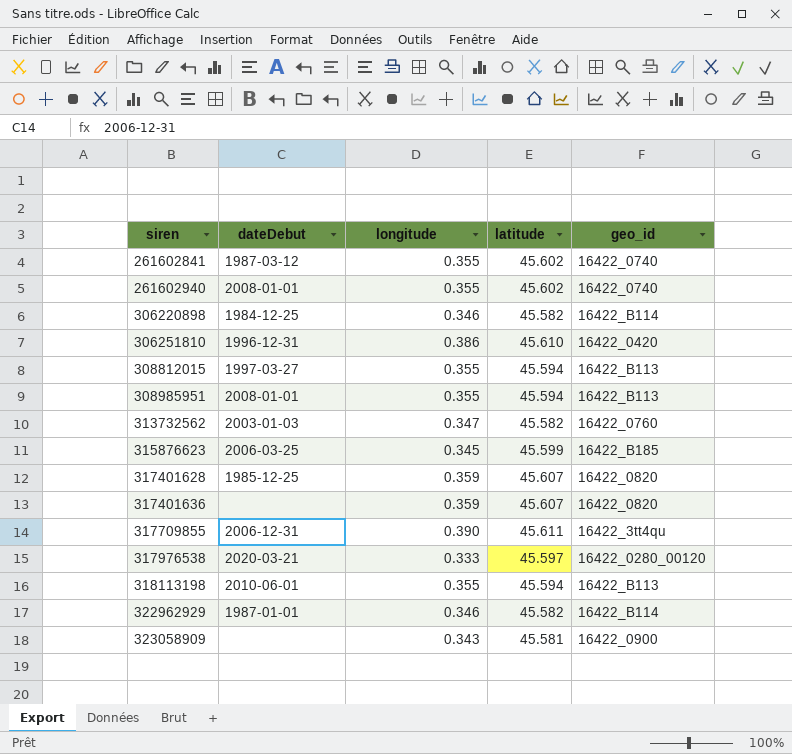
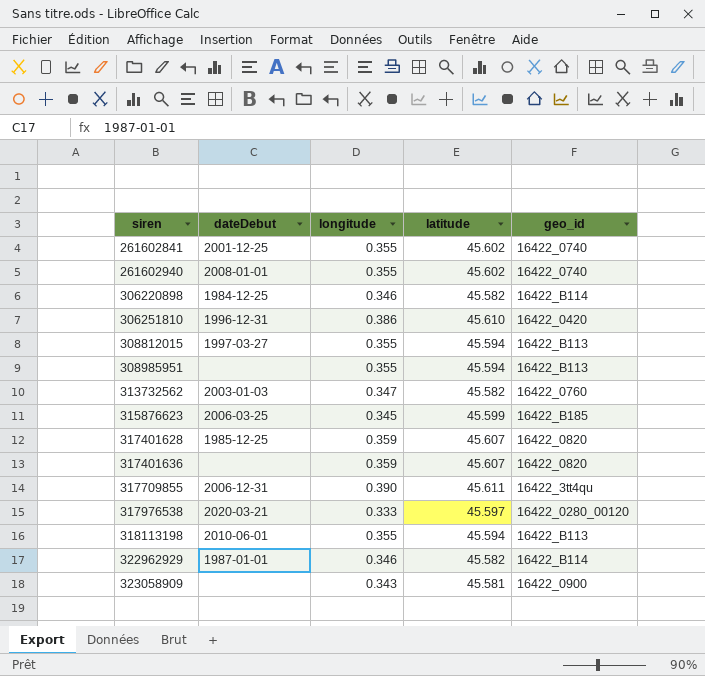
261602841 | dateDebut: 1987-03-12 -> 2001-12-25
308985951 | dateDebut: 2008-01-01 -> none

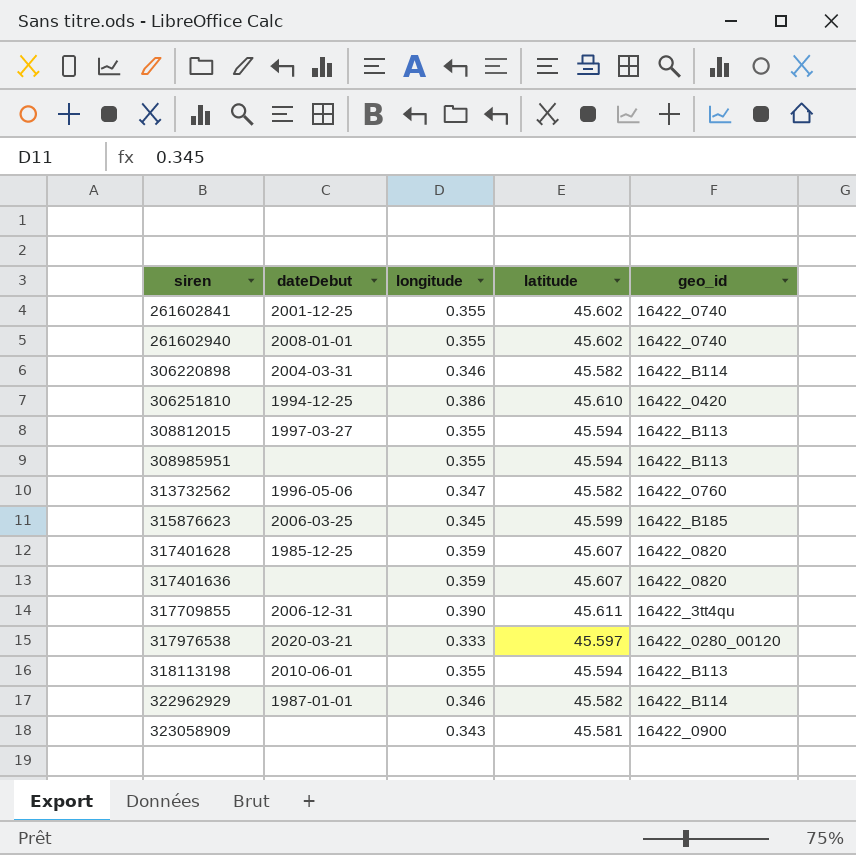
306220898 | dateDebut: 1984-12-25 -> 2004-03-31
306251810 | dateDebut: 1996-12-31 -> 1994-12-25
313732562 | dateDebut: 2003-01-03 -> 1996-05-06

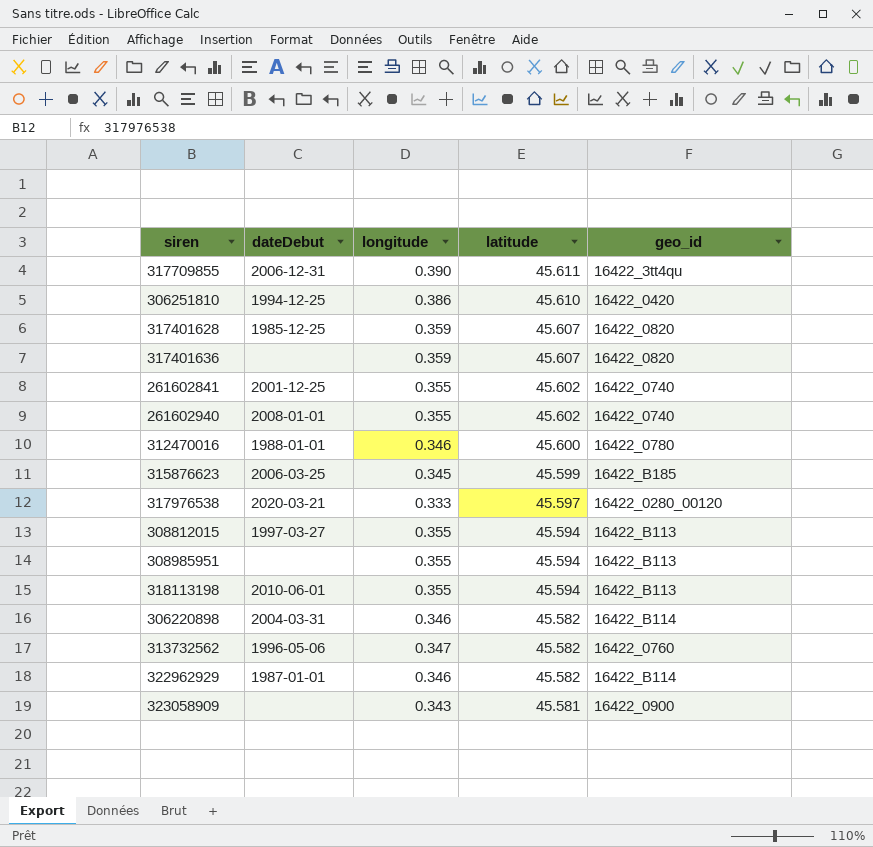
row order: siren ascending -> latitude descending
row 312470016: none -> 1988-01-01 | 0.346 | 45.600 | 16422_0780

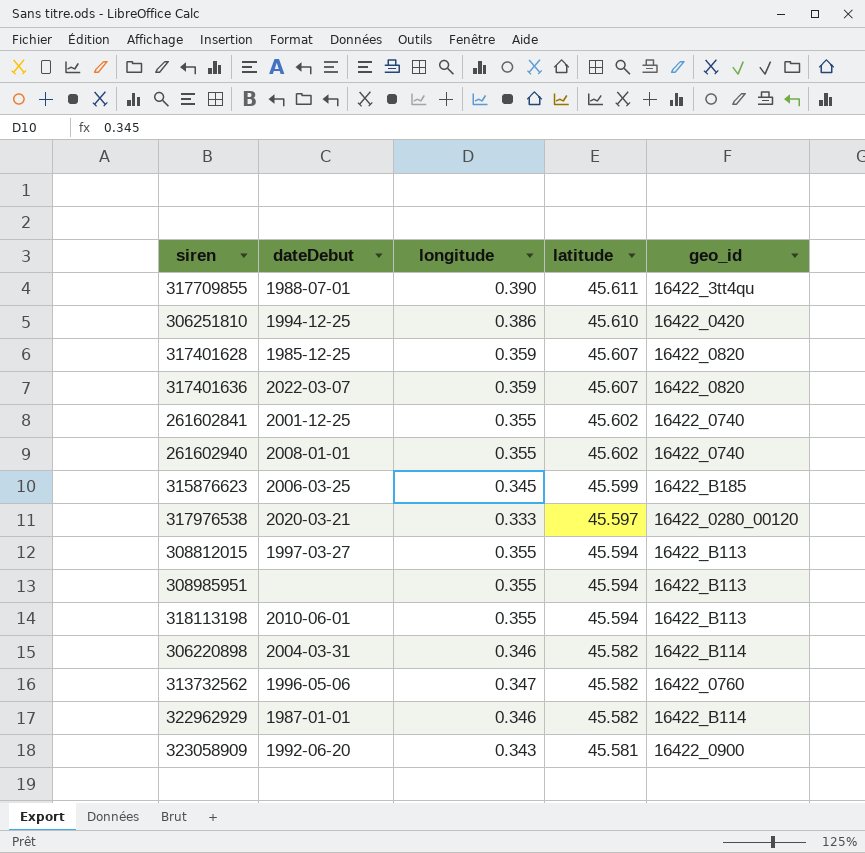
row 312470016: 1988-01-01 | 0.346 | 45.600 | 16422_0780 -> none
317709855 | dateDebut: 2006-12-31 -> 1988-07-01
317401636 | dateDebut: none -> 2022-03-07
323058909 | dateDebut: none -> 1992-06-20

